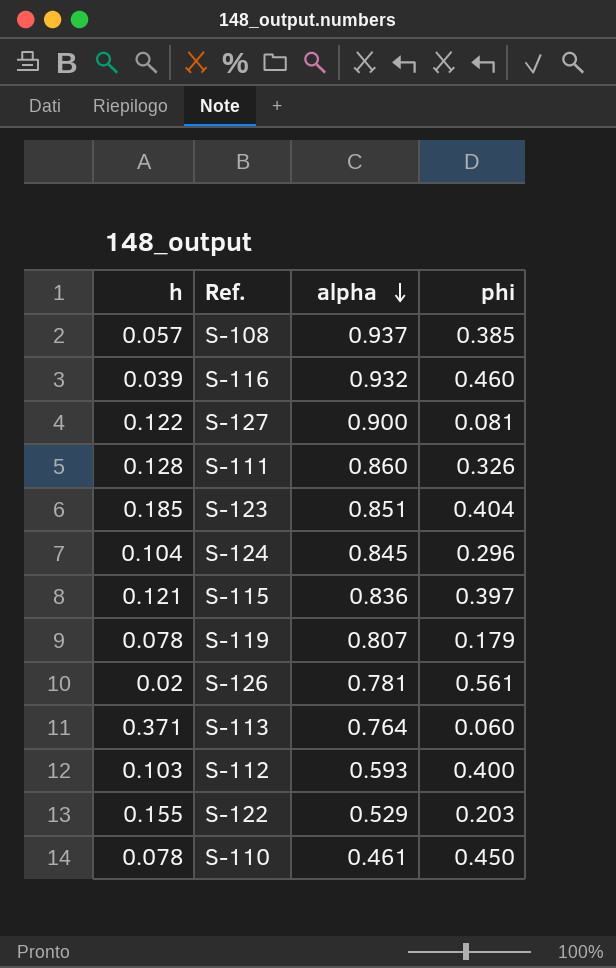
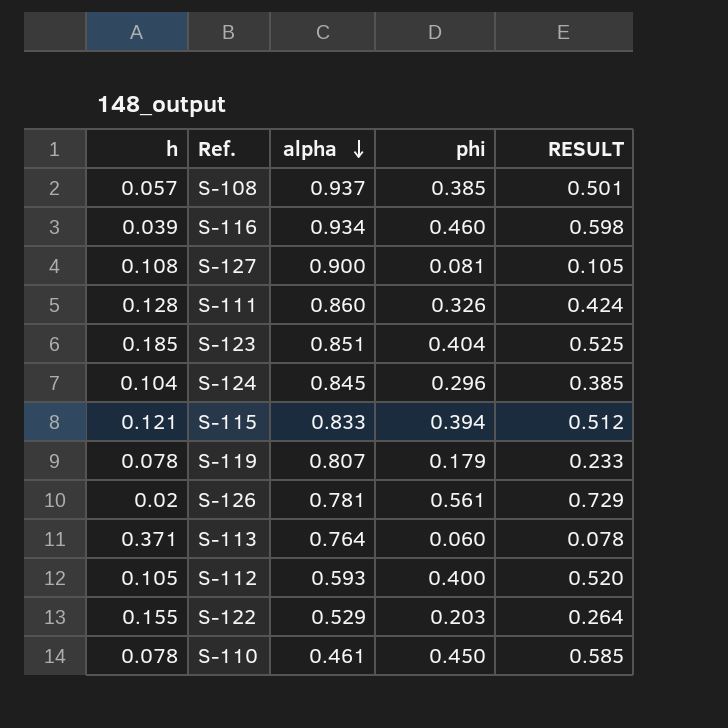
column RESULT | formula: none -> [phi] * 1.3
S-116 | alpha: 0.932 -> 0.934
S-127 | h: 0.122 -> 0.108
S-115 | alpha: 0.836 -> 0.833
S-115 | phi: 0.397 -> 0.394
S-112 | h: 0.103 -> 0.105

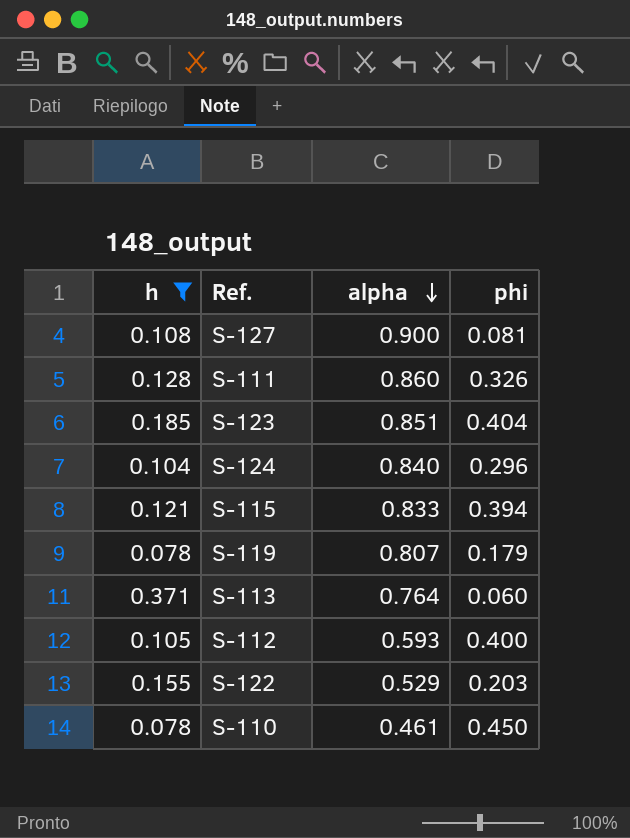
filter: none -> h >= 0.078
column RESULT | formula: [phi] * 1.3 -> none
S-124 | alpha: 0.845 -> 0.840

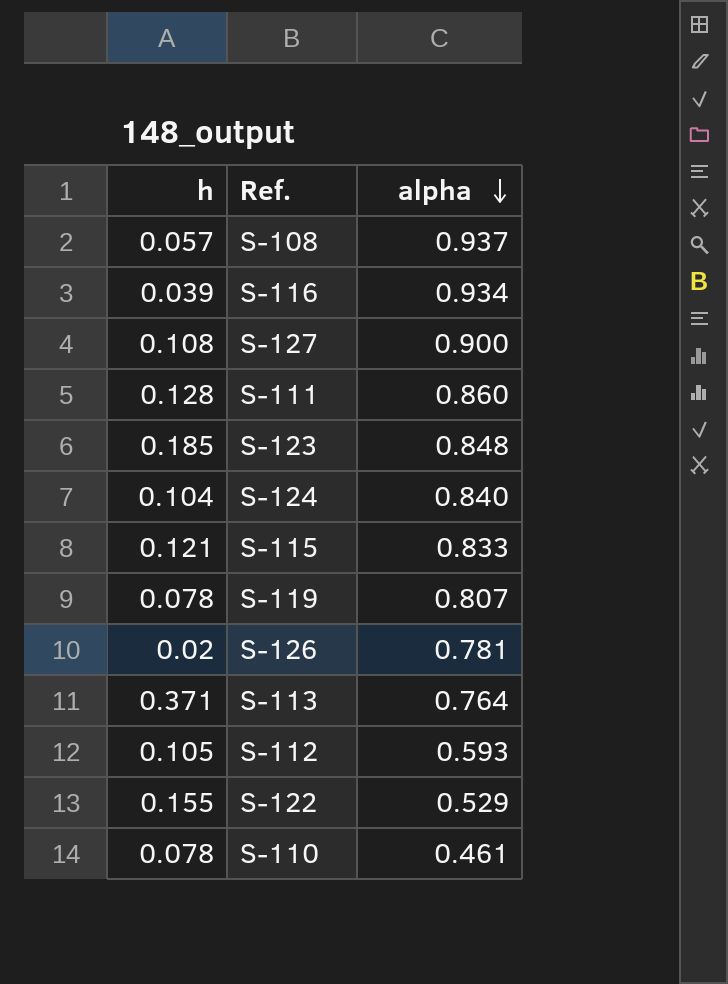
filter: h >= 0.078 -> none
column phi | position: 4 -> none
S-123 | alpha: 0.851 -> 0.848

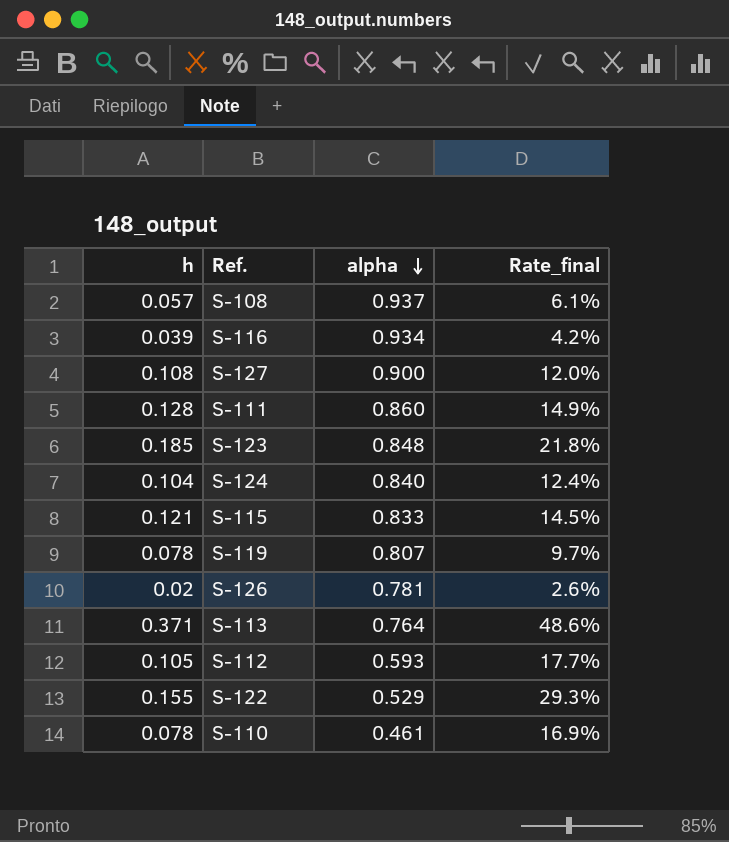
column Rate_final | formula: none -> [h] / [alpha]

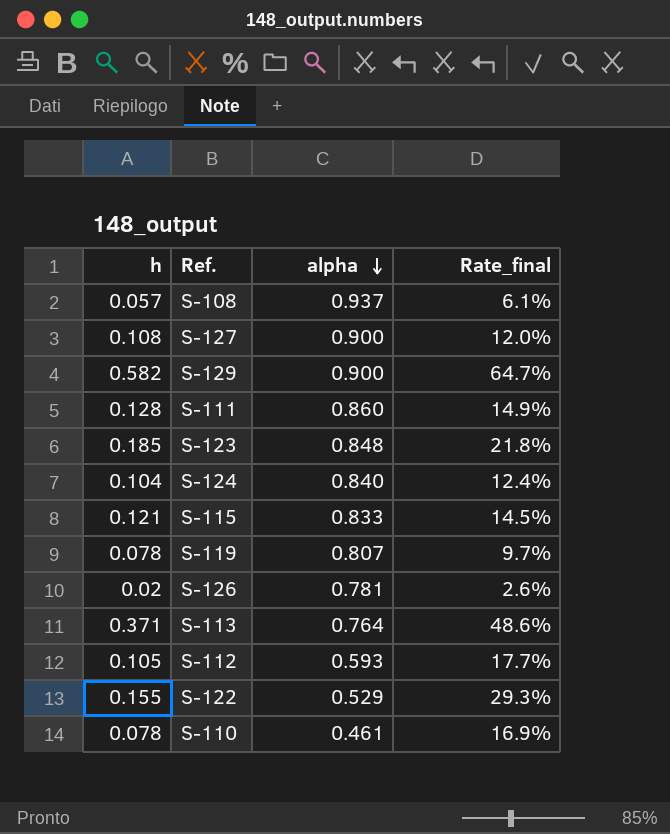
row S-116: 0.039 | 0.934 | 4.2% -> none
row S-129: none -> 0.582 | 0.900 | 64.7%

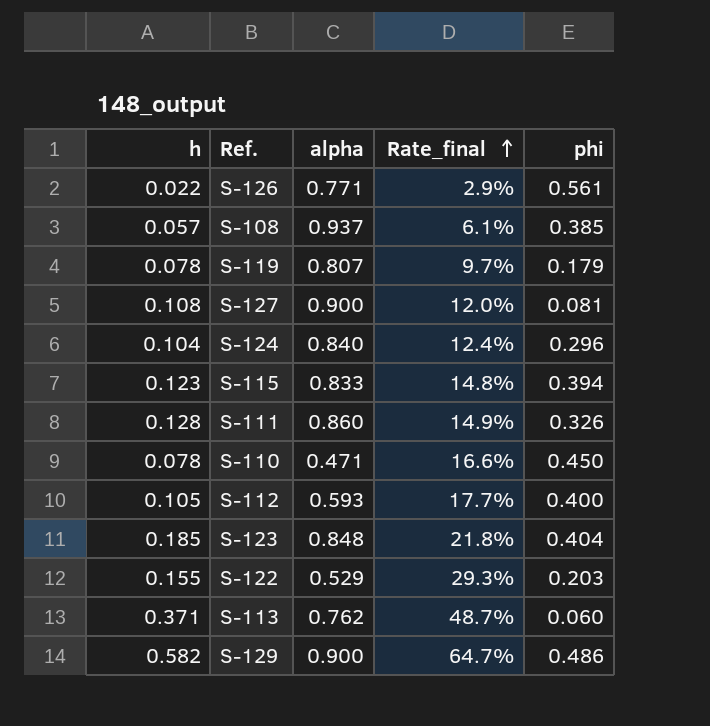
row order: alpha descending -> Rate_final ascending
column phi | position: none -> 5
S-126 | h: 0.02 -> 0.022
S-126 | alpha: 0.781 -> 0.771
S-126 | Rate_final: 2.6% -> 2.9%
S-115 | h: 0.121 -> 0.123
S-115 | Rate_final: 14.5% -> 14.8%
S-110 | alpha: 0.461 -> 0.471
S-110 | Rate_final: 16.9% -> 16.6%
S-113 | alpha: 0.764 -> 0.762
S-113 | Rate_final: 48.6% -> 48.7%

